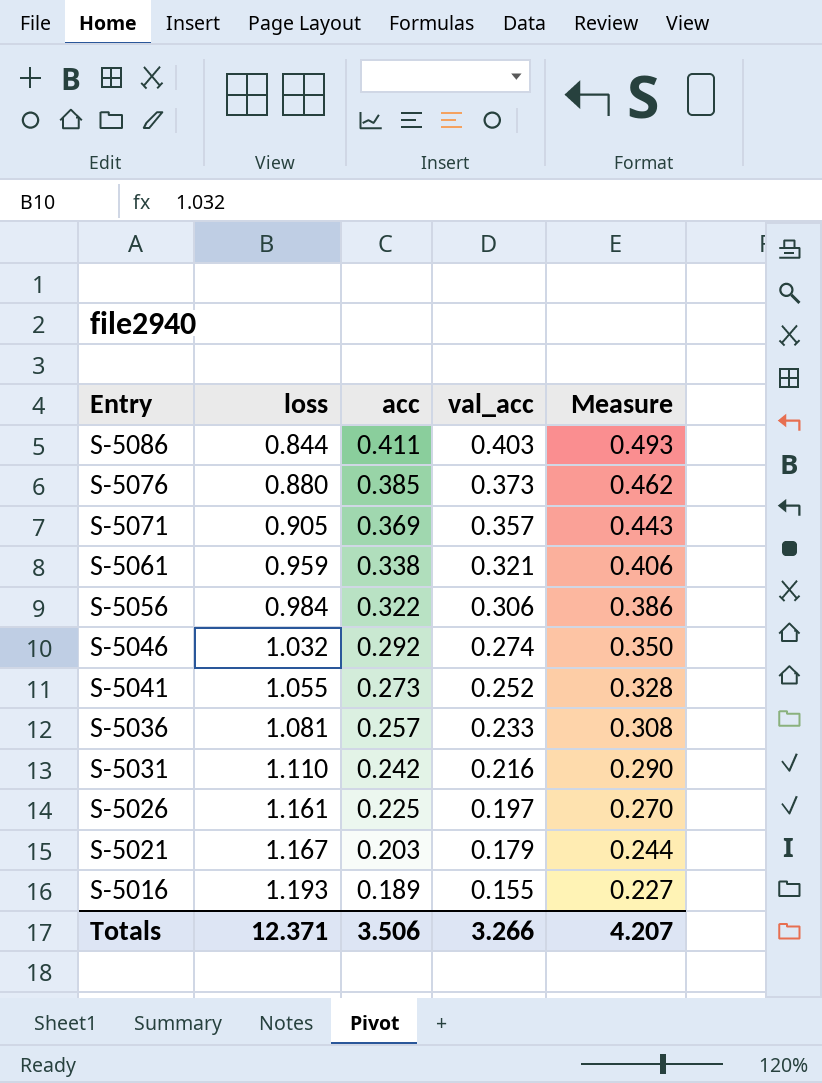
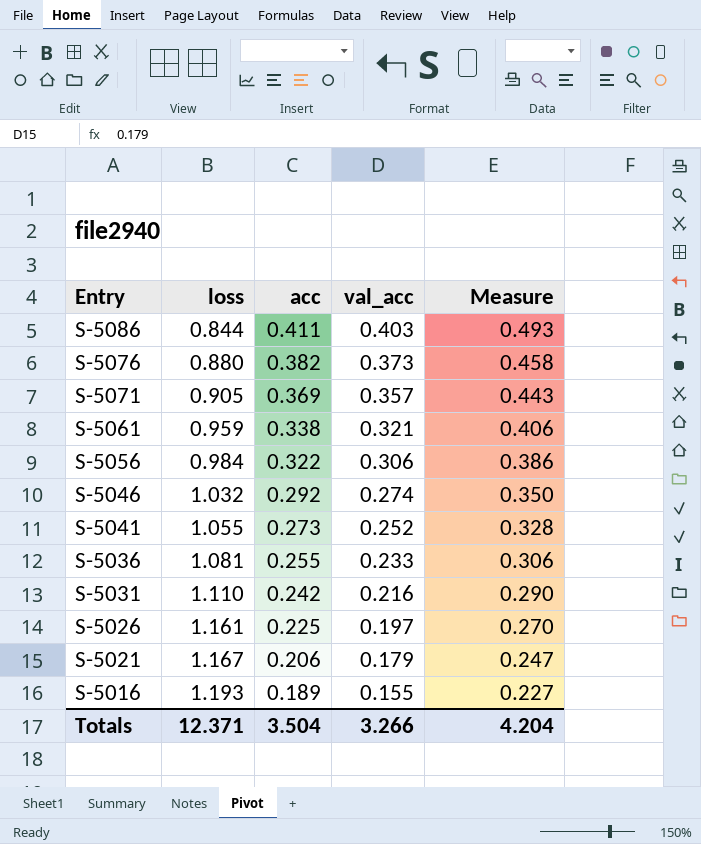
S-5076 | acc: 0.385 -> 0.382
S-5076 | Measure: 0.462 -> 0.458
S-5036 | acc: 0.257 -> 0.255
S-5036 | Measure: 0.308 -> 0.306
S-5021 | acc: 0.203 -> 0.206
S-5021 | Measure: 0.244 -> 0.247
Totals | acc: 3.506 -> 3.504
Totals | Measure: 4.207 -> 4.204

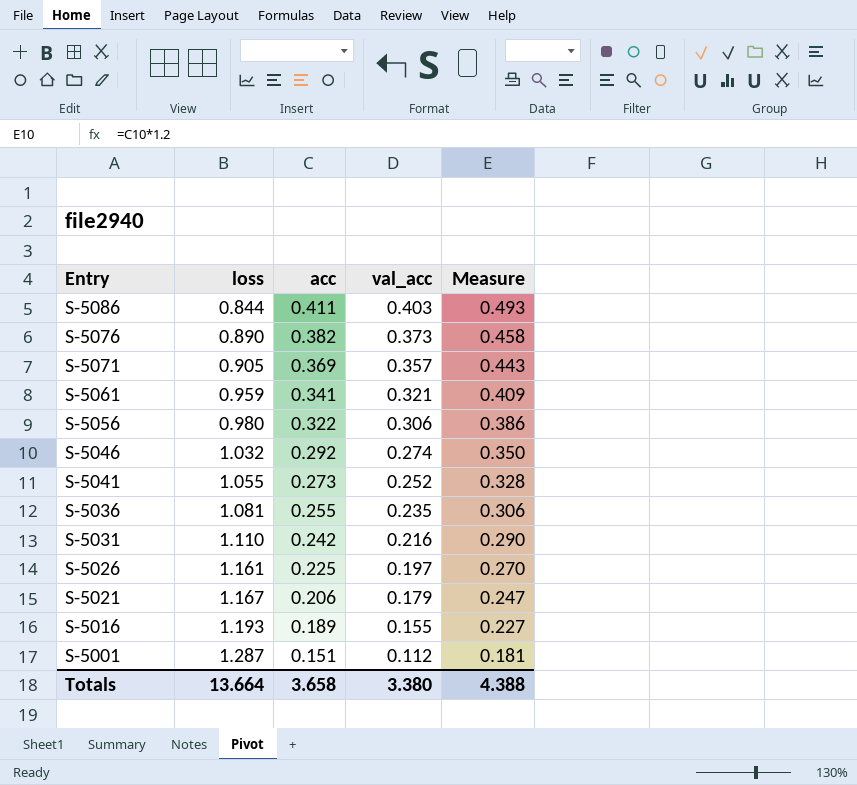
S-5076 | loss: 0.880 -> 0.890
S-5061 | acc: 0.338 -> 0.341
S-5061 | Measure: 0.406 -> 0.409
S-5056 | loss: 0.984 -> 0.980
S-5036 | val_acc: 0.233 -> 0.235
row S-5001: none -> 1.287 | 0.151 | 0.112 | 0.181
Totals | loss: 12.371 -> 13.664
Totals | acc: 3.504 -> 3.658
Totals | val_acc: 3.266 -> 3.380
Totals | Measure: 4.204 -> 4.388

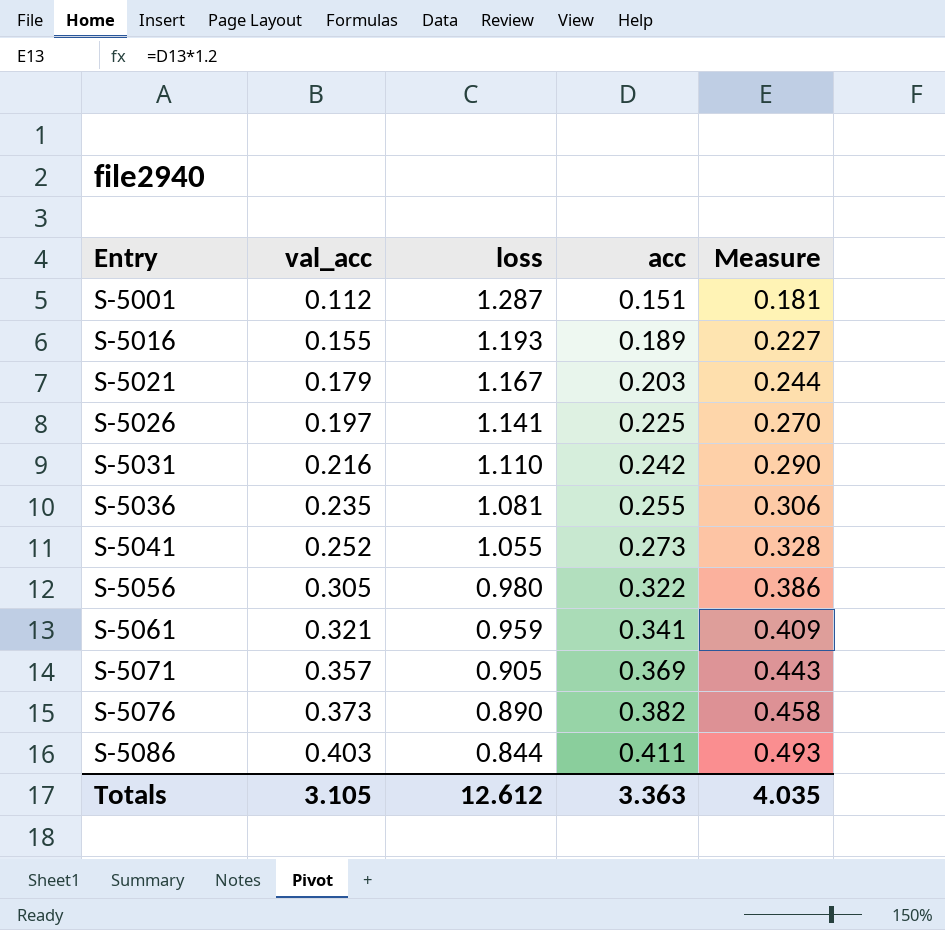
row order: Entry descending -> Entry ascending
column val_acc | position: 4 -> 2
row S-5046: 1.032 | 0.292 | 0.274 | 0.350 -> none
S-5021 | acc: 0.206 -> 0.203
S-5021 | Measure: 0.247 -> 0.244
S-5026 | loss: 1.161 -> 1.141
S-5056 | val_acc: 0.306 -> 0.305
Totals | val_acc: 3.380 -> 3.105
Totals | loss: 13.664 -> 12.612
Totals | acc: 3.658 -> 3.363
Totals | Measure: 4.388 -> 4.035

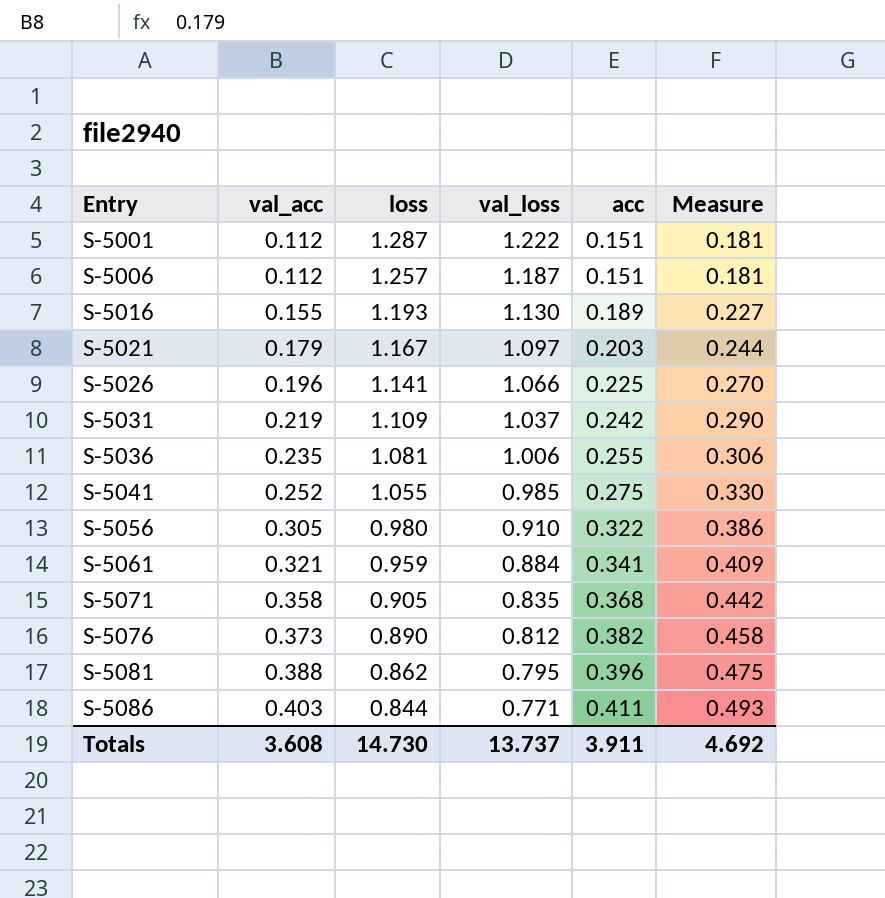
column val_loss | position: none -> 4
row S-5006: none -> 0.112 | 1.257 | 1.187 | 0.151 | 0.181
S-5026 | val_acc: 0.197 -> 0.196
S-5031 | val_acc: 0.216 -> 0.219
S-5031 | loss: 1.110 -> 1.109
S-5041 | acc: 0.273 -> 0.275
S-5041 | Measure: 0.328 -> 0.330
S-5071 | val_acc: 0.357 -> 0.358
S-5071 | acc: 0.369 -> 0.368
S-5071 | Measure: 0.443 -> 0.442
row S-5081: none -> 0.388 | 0.862 | 0.795 | 0.396 | 0.475
Totals | val_acc: 3.105 -> 3.608
Totals | loss: 12.612 -> 14.730
Totals | acc: 3.363 -> 3.911
Totals | Measure: 4.035 -> 4.692

